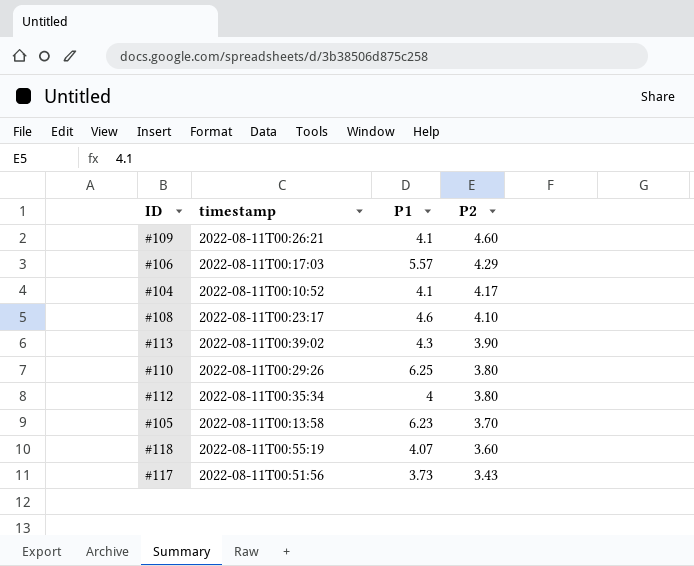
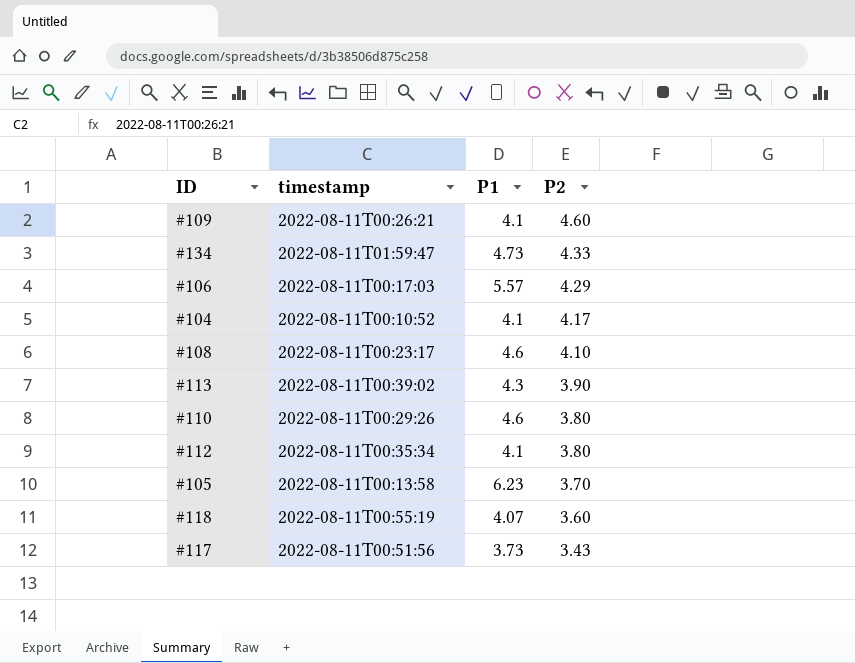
row #134: none -> 2022-08-11T01:59:47 | 4.73 | 4.33
#110 | P1: 6.25 -> 4.6
#112 | P1: 4 -> 4.1

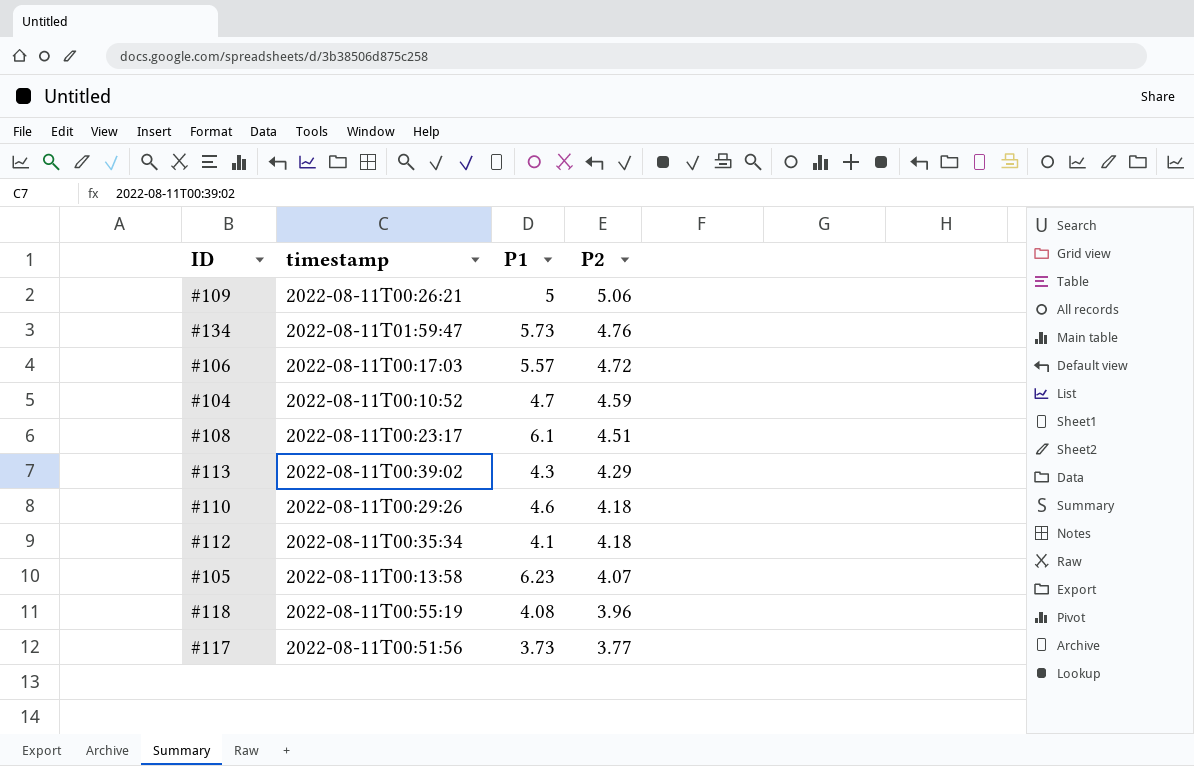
#109 | P1: 4.1 -> 5
#109 | P2: 4.60 -> 5.06
#134 | P1: 4.73 -> 5.73
#134 | P2: 4.33 -> 4.76
#106 | P2: 4.29 -> 4.72
#104 | P1: 4.1 -> 4.7
#104 | P2: 4.17 -> 4.59
#108 | P1: 4.6 -> 6.1
#108 | P2: 4.10 -> 4.51
#113 | P2: 3.90 -> 4.29
#110 | P2: 3.80 -> 4.18
#112 | P2: 3.80 -> 4.18
#105 | P2: 3.70 -> 4.07
#118 | P1: 4.07 -> 4.08
#118 | P2: 3.60 -> 3.96
#117 | P2: 3.43 -> 3.77

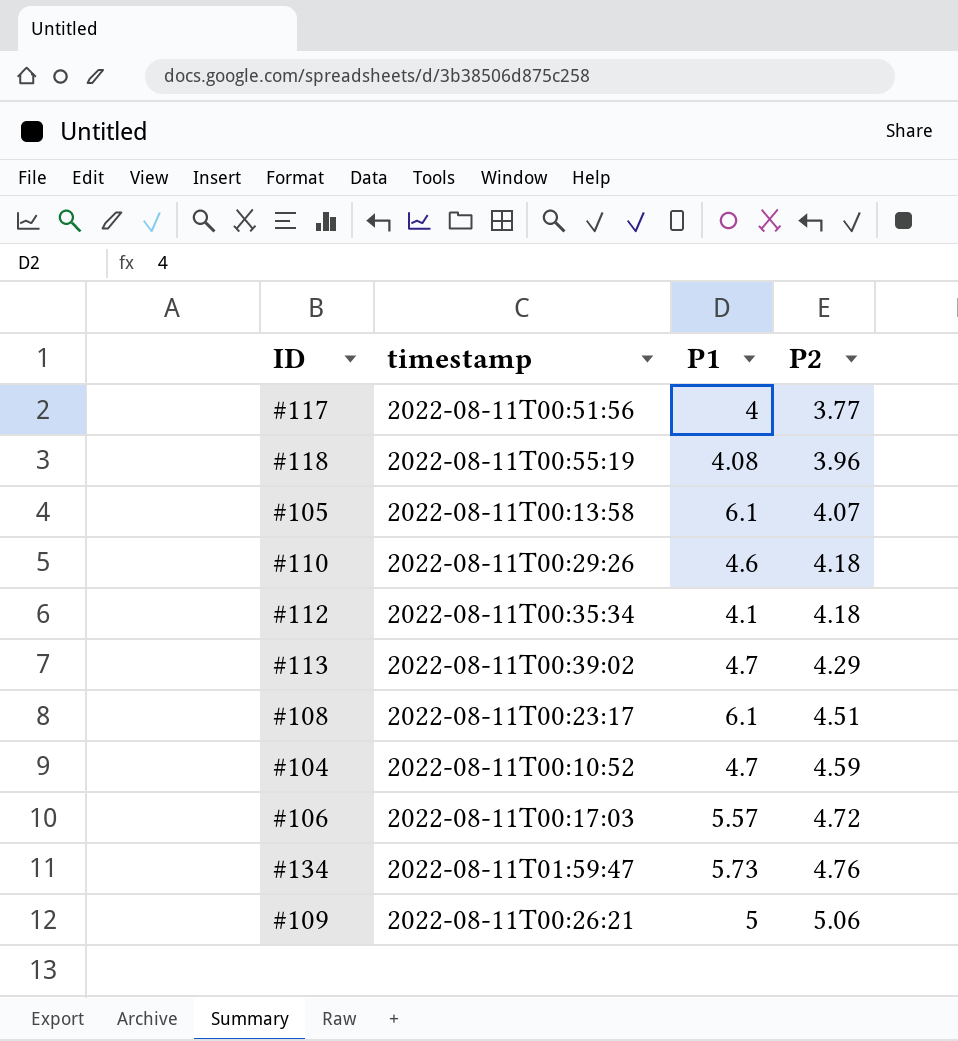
row order: P2 descending -> P2 ascending
#117 | P1: 3.73 -> 4
#105 | P1: 6.23 -> 6.1
#113 | P1: 4.3 -> 4.7

